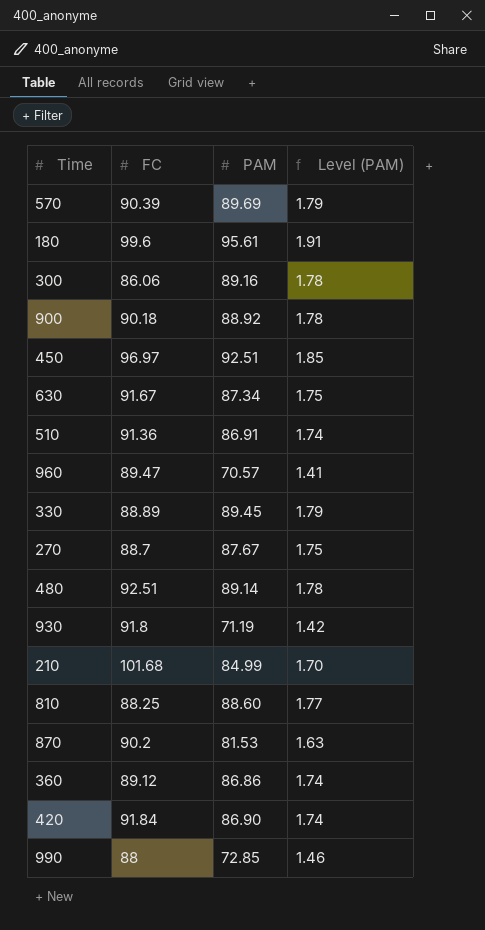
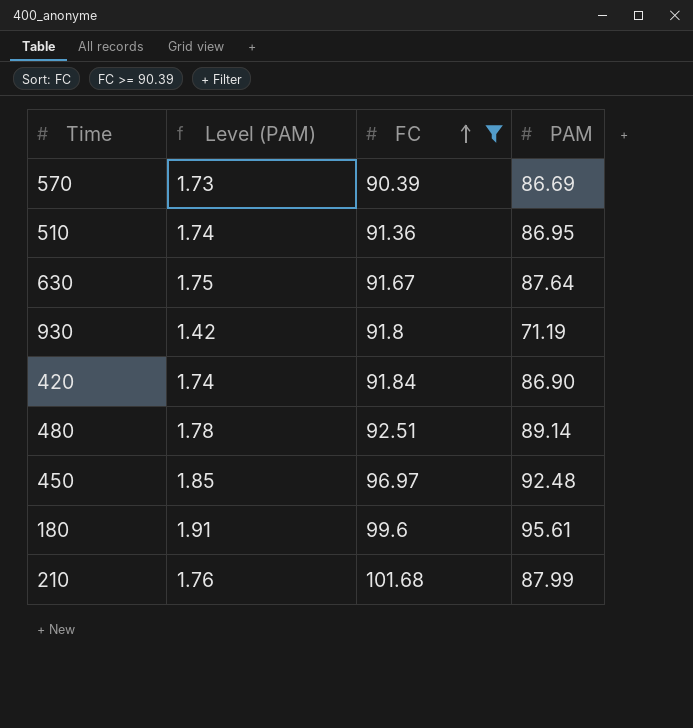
filter: none -> FC >= 90.39
row order: none -> FC ascending
column Level (PAM) | position: 4 -> 2
570 | Level (PAM): 1.79 -> 1.73
570 | PAM: 89.69 -> 86.69
510 | PAM: 86.91 -> 86.95
630 | PAM: 87.34 -> 87.64
450 | PAM: 92.51 -> 92.48
210 | Level (PAM): 1.70 -> 1.76
210 | PAM: 84.99 -> 87.99

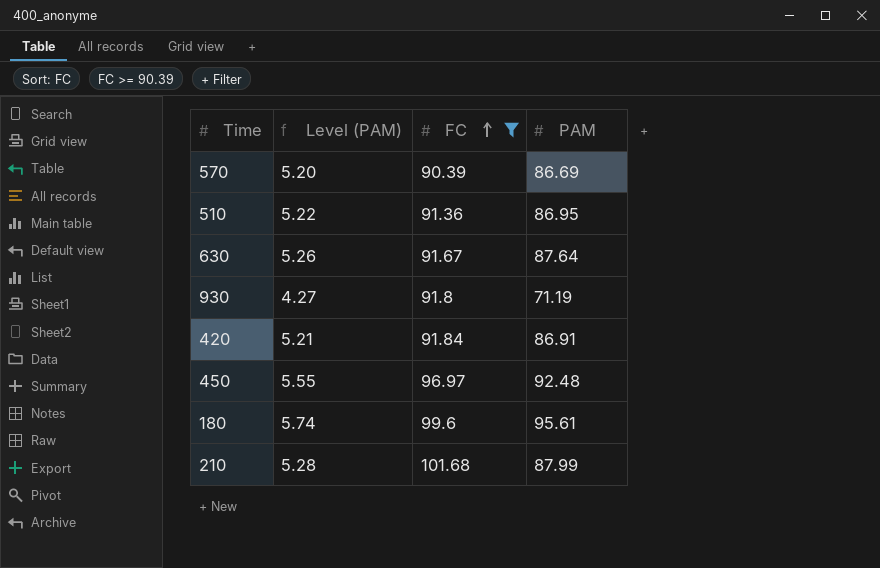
column Level (PAM) | formula: [PAM] * 0.02 -> [PAM] * 0.06
row 480: 1.78 | 92.51 | 89.14 -> none
420 | PAM: 86.90 -> 86.91

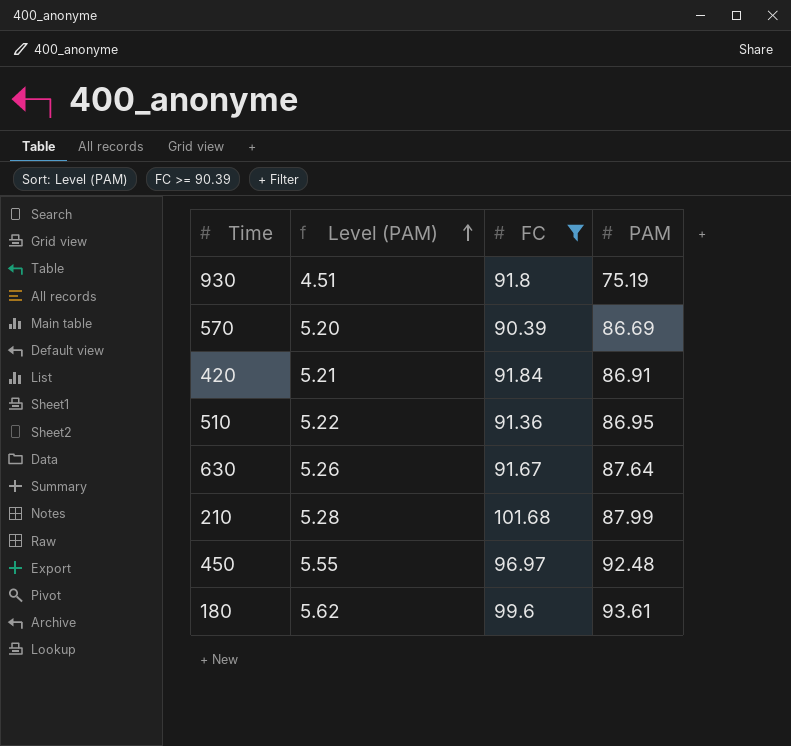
row order: FC ascending -> Level (PAM) ascending
930 | Level (PAM): 4.27 -> 4.51
930 | PAM: 71.19 -> 75.19
180 | Level (PAM): 5.74 -> 5.62
180 | PAM: 95.61 -> 93.61

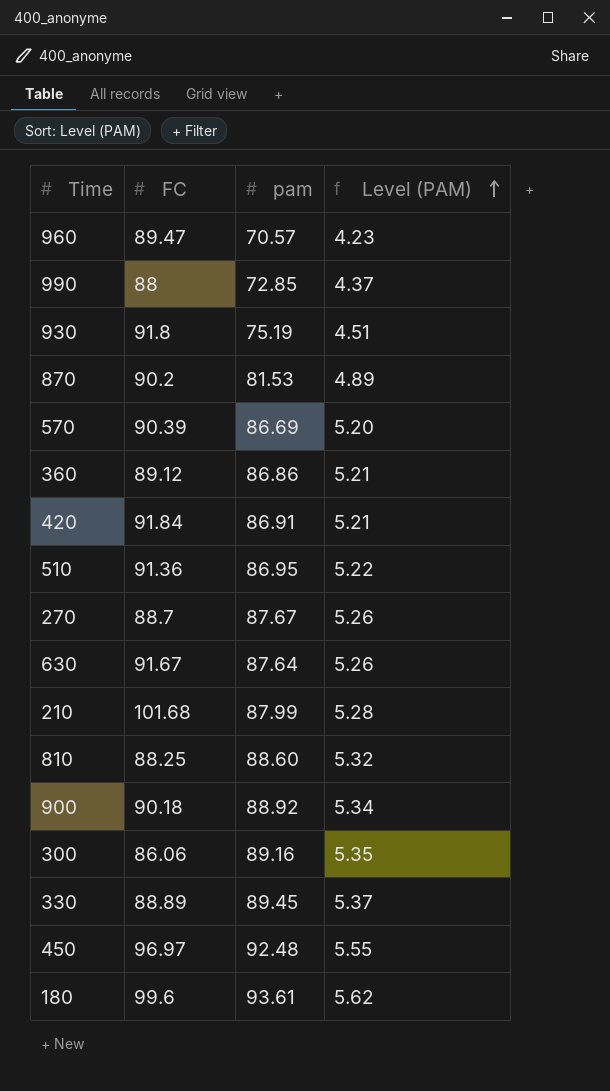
filter: FC >= 90.39 -> none
column name: PAM -> pam
column Level (PAM) | position: 2 -> 4

